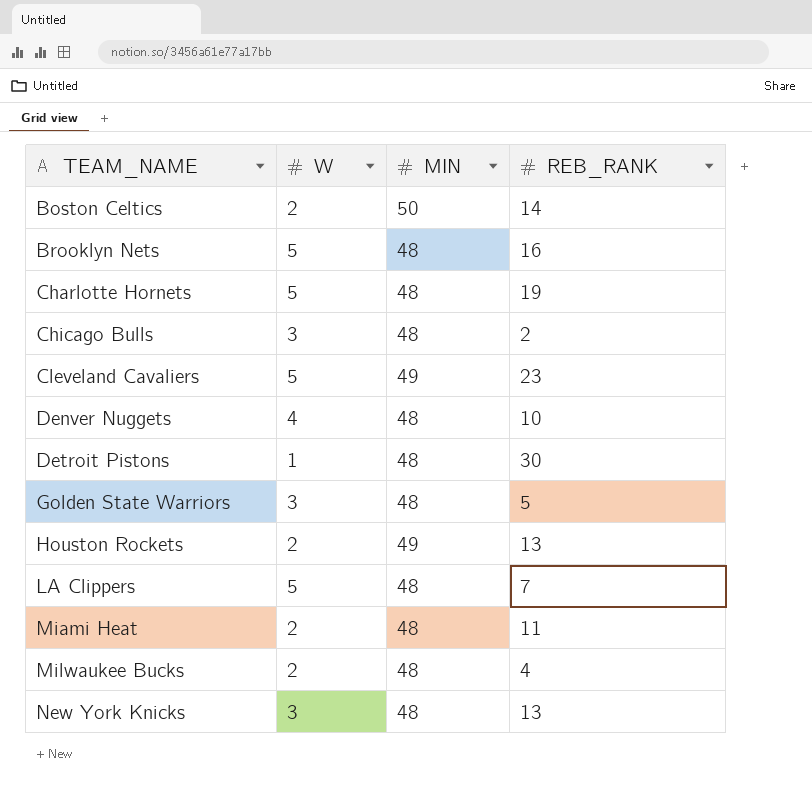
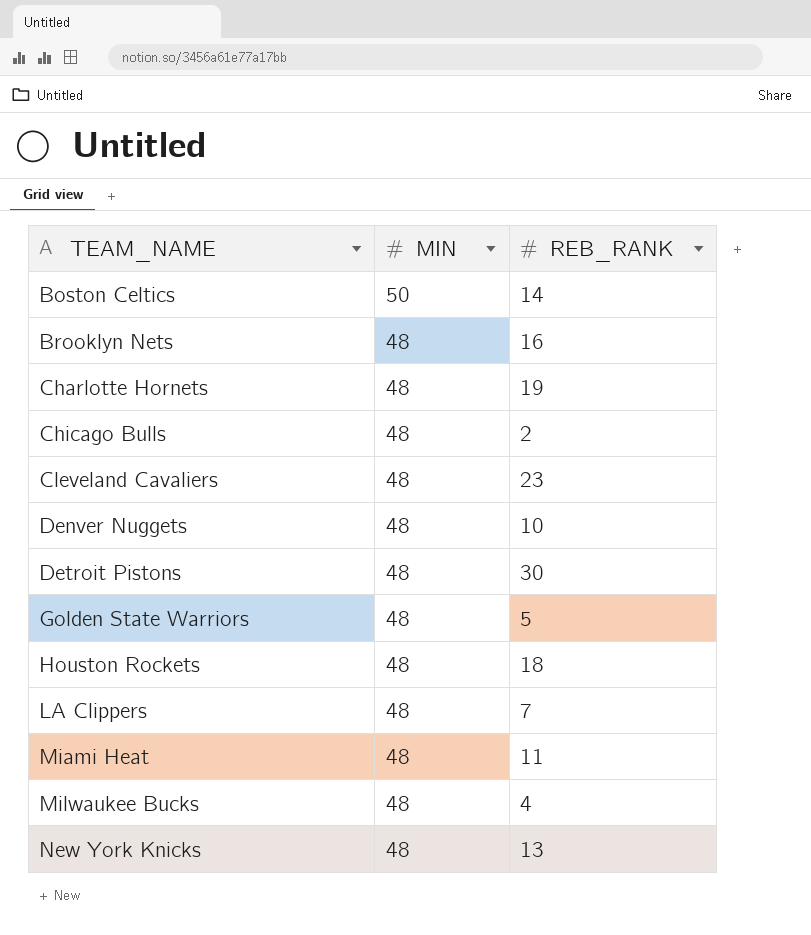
column W | position: 2 -> none
Cleveland Cavaliers | MIN: 49 -> 48
Houston Rockets | MIN: 49 -> 48
Houston Rockets | REB_RANK: 13 -> 18

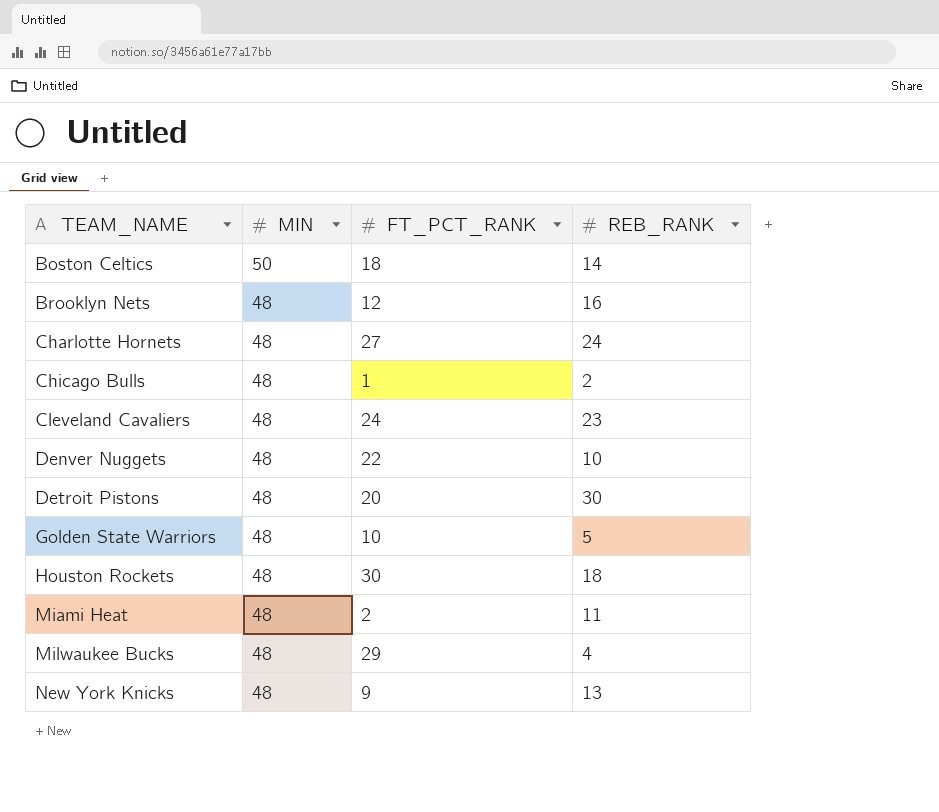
column FT_PCT_RANK | position: none -> 3
row LA Clippers: 48 | 7 -> none
Charlotte Hornets | REB_RANK: 19 -> 24

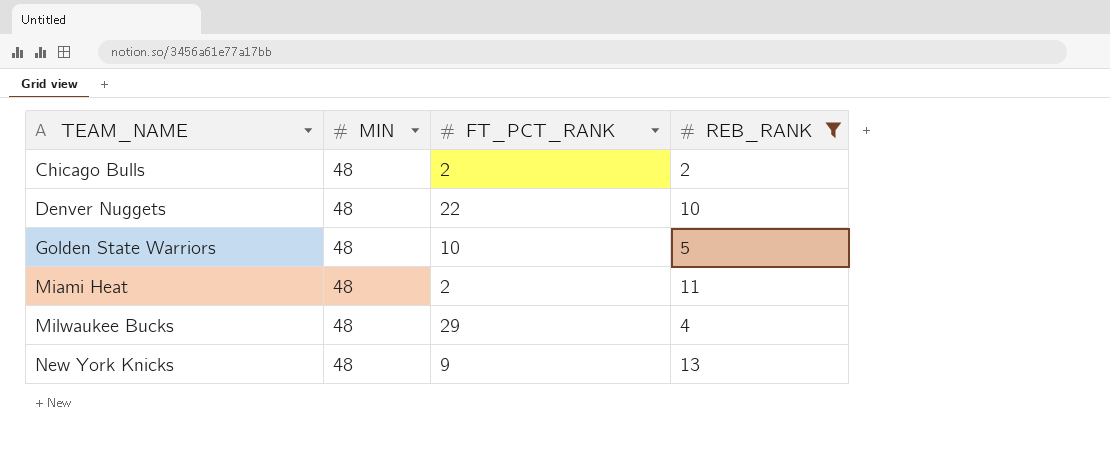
filter: none -> REB_RANK <= 13
Chicago Bulls | FT_PCT_RANK: 1 -> 2

